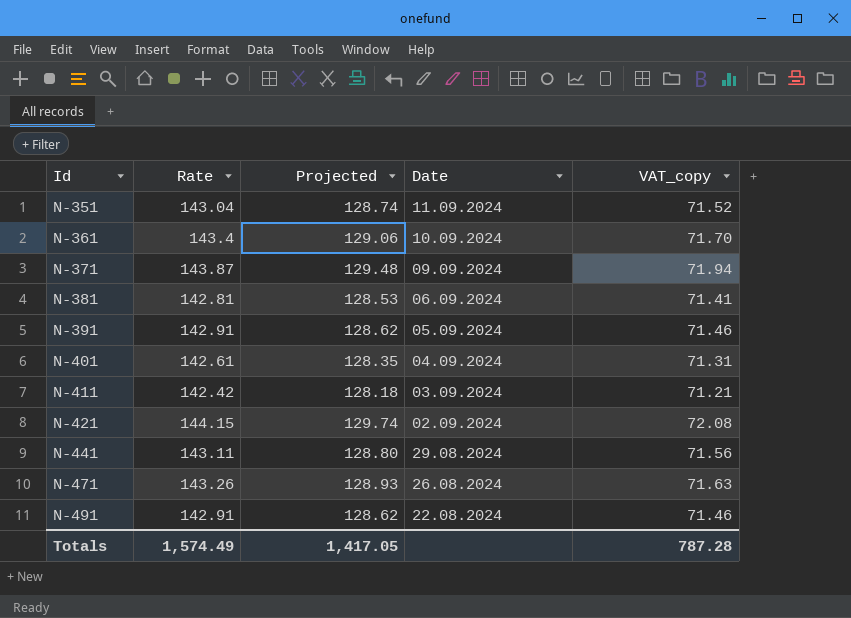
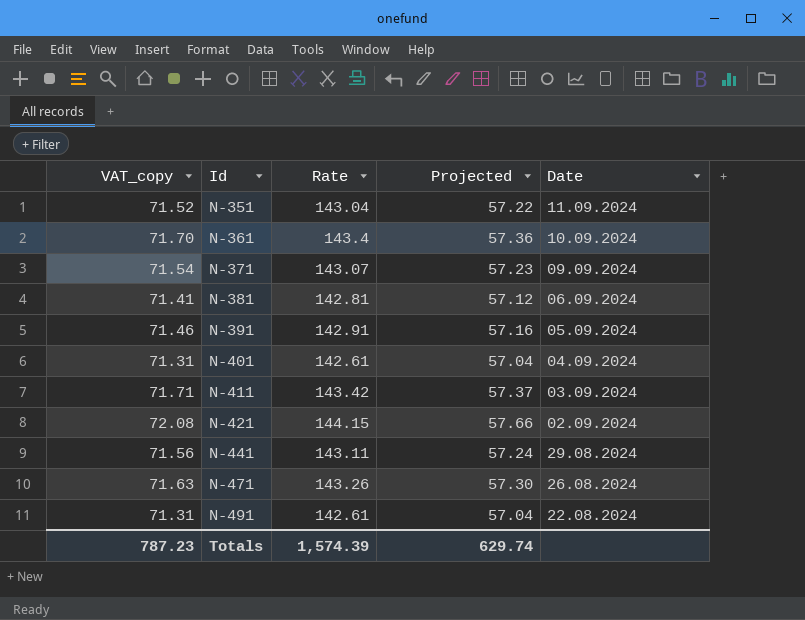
column VAT_copy | position: 5 -> 1
column Projected | formula: [Rate] * 0.9 -> [Rate] * 0.4
N-371 | VAT_copy: 71.94 -> 71.54
N-371 | Rate: 143.87 -> 143.07
N-411 | VAT_copy: 71.21 -> 71.71
N-411 | Rate: 142.42 -> 143.42
N-491 | VAT_copy: 71.46 -> 71.31
N-491 | Rate: 142.91 -> 142.61
Totals | VAT_copy: 787.28 -> 787.23
Totals | Rate: 1,574.49 -> 1,574.39
Totals | Projected: 1,417.05 -> 629.74

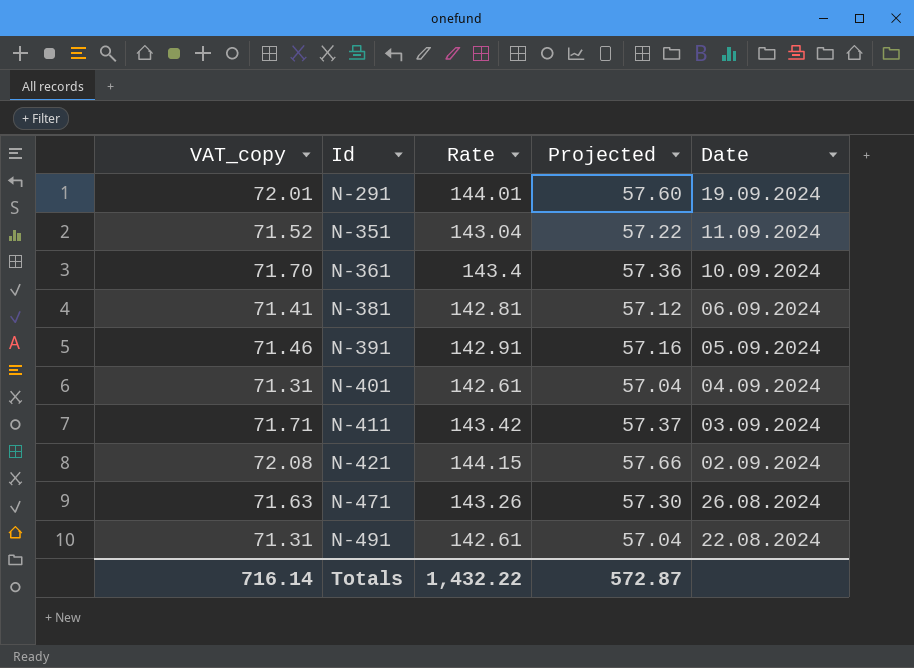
row N-371: 71.54 | 143.07 | 57.23 | 09.09.2024 -> none
row N-441: 71.56 | 143.11 | 57.24 | 29.08.2024 -> none
row N-291: none -> 72.01 | 144.01 | 57.60 | 19.09.2024
Totals | VAT_copy: 787.23 -> 716.14
Totals | Rate: 1,574.39 -> 1,432.22
Totals | Projected: 629.74 -> 572.87

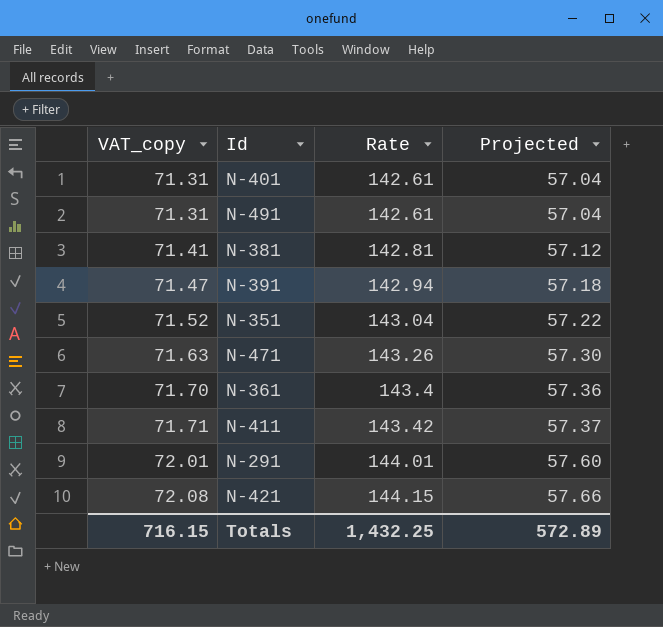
row order: Id ascending -> VAT_copy ascending
column Date | position: 5 -> none
N-391 | VAT_copy: 71.46 -> 71.47
N-391 | Rate: 142.91 -> 142.94
N-391 | Projected: 57.16 -> 57.18
Totals | VAT_copy: 716.14 -> 716.15
Totals | Rate: 1,432.22 -> 1,432.25
Totals | Projected: 572.87 -> 572.89

